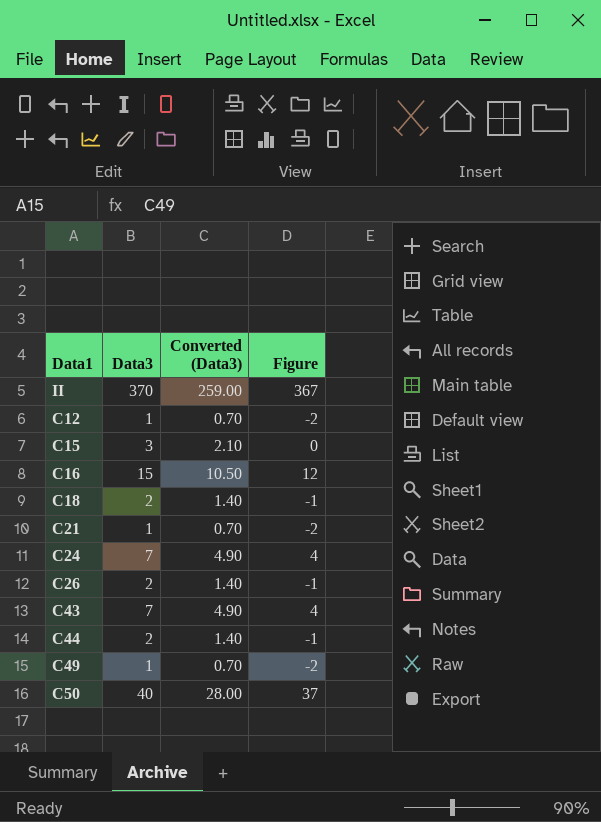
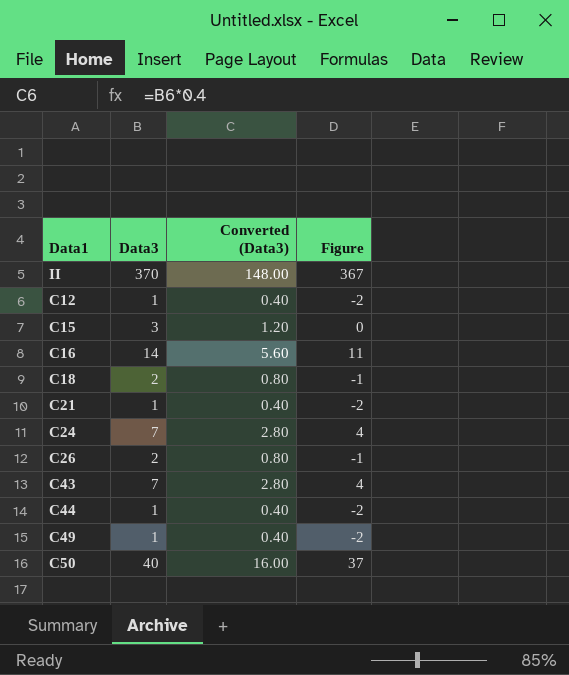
column Converted (Data3) | formula: [Data3] * 0.7 -> [Data3] * 0.4
C16 | Data3: 15 -> 14
C16 | Figure: 12 -> 11
C44 | Data3: 2 -> 1
C44 | Figure: -1 -> -2

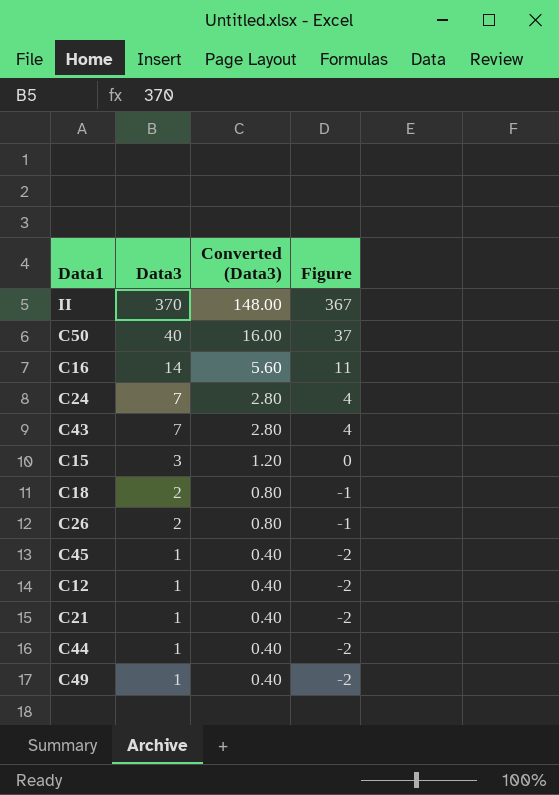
row order: none -> Data3 descending
row C45: none -> 1 | 0.40 | -2

